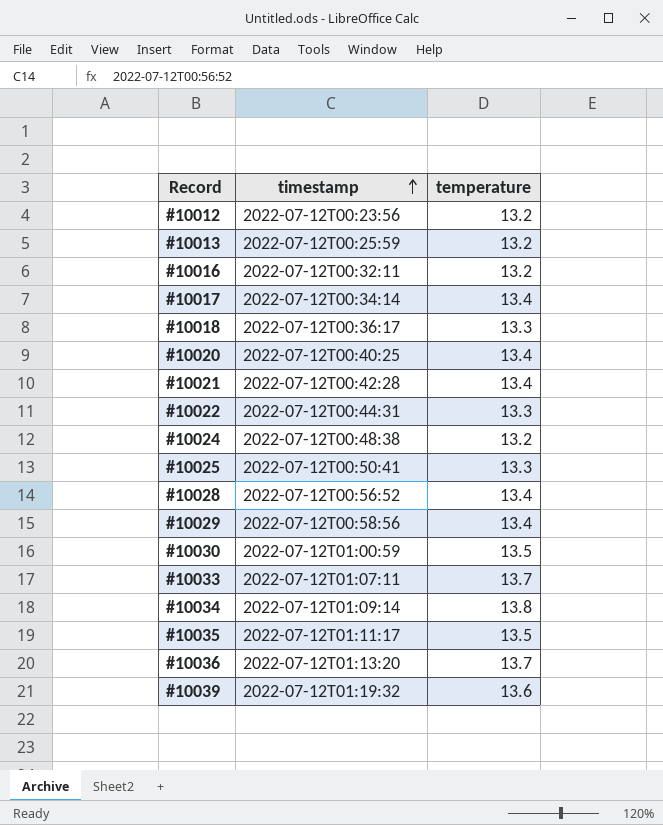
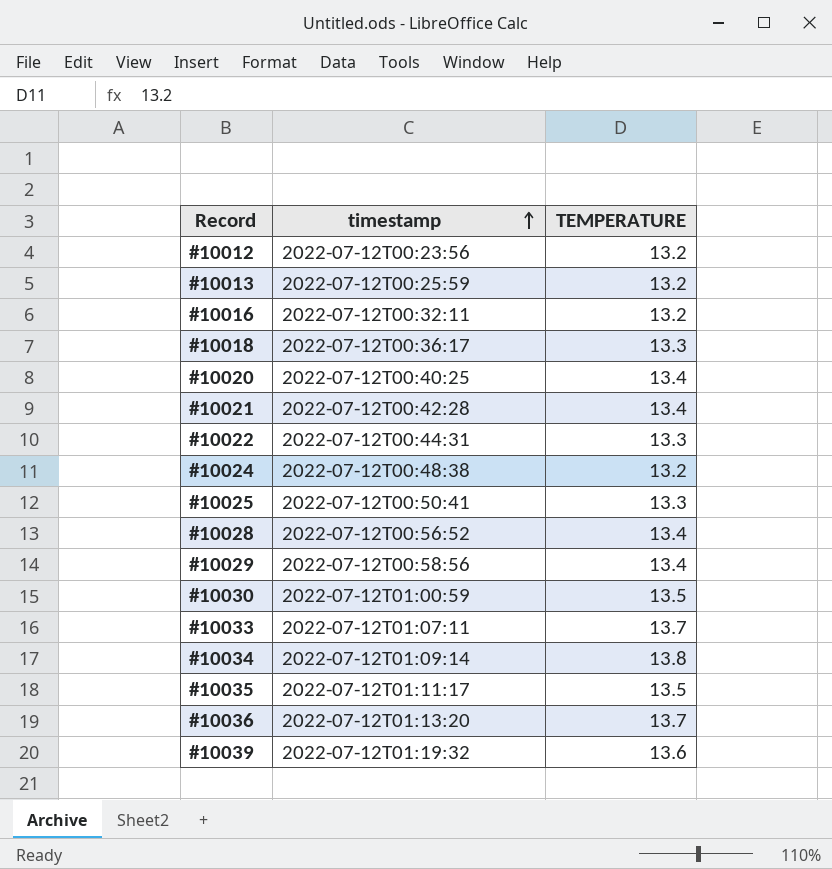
column name: temperature -> TEMPERATURE
row #10017: 2022-07-12T00:34:14 | 13.4 -> none

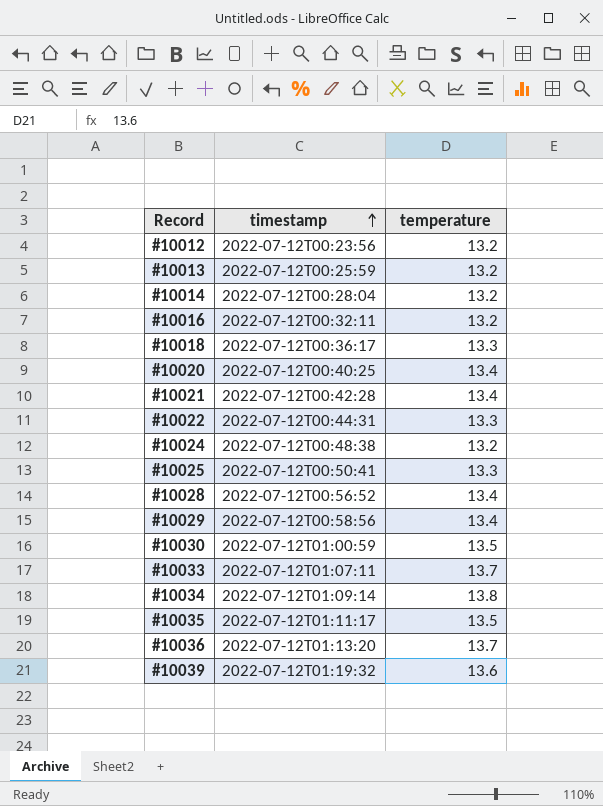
column name: TEMPERATURE -> temperature
row #10014: none -> 2022-07-12T00:28:04 | 13.2

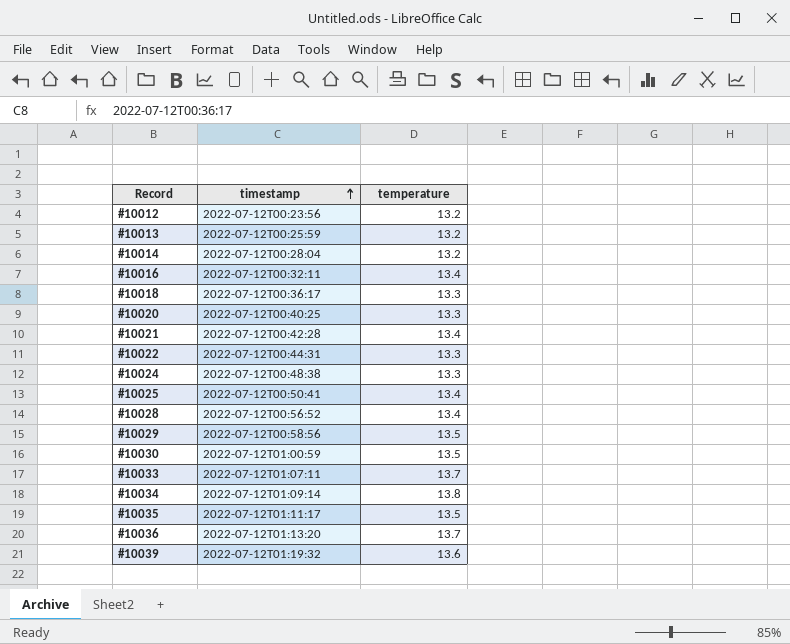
#10016 | temperature: 13.2 -> 13.4
#10020 | temperature: 13.4 -> 13.3
#10024 | temperature: 13.2 -> 13.3
#10025 | temperature: 13.3 -> 13.4
#10029 | temperature: 13.4 -> 13.5

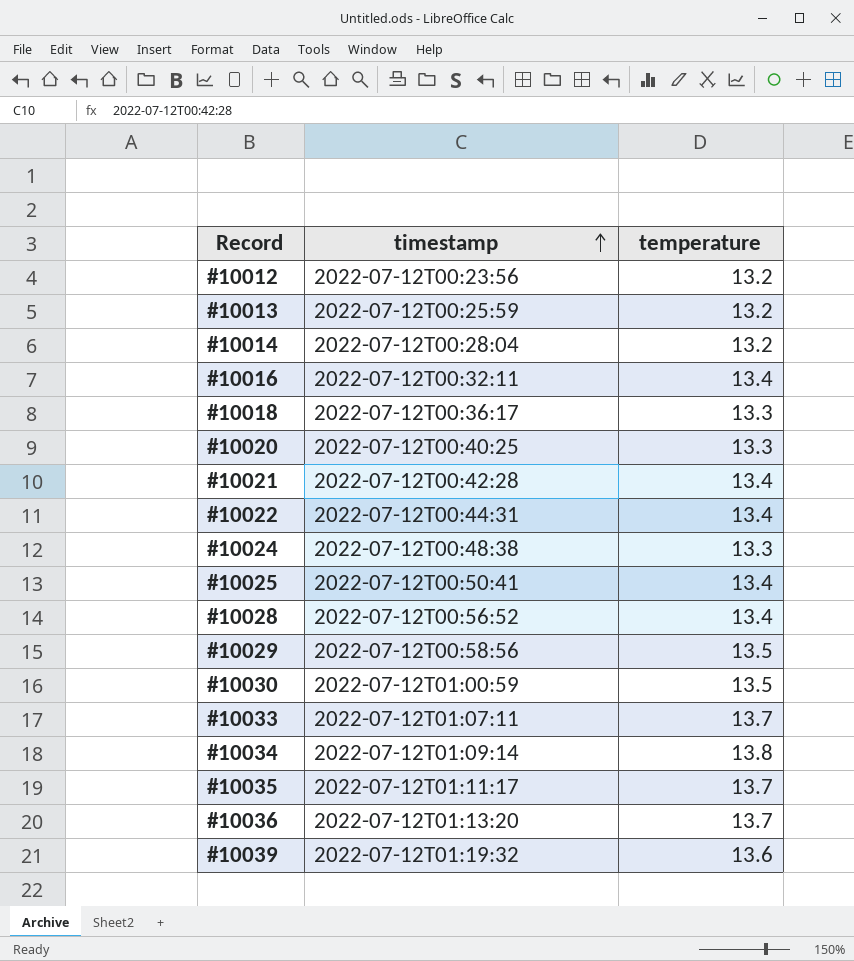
#10022 | temperature: 13.3 -> 13.4
#10035 | temperature: 13.5 -> 13.7

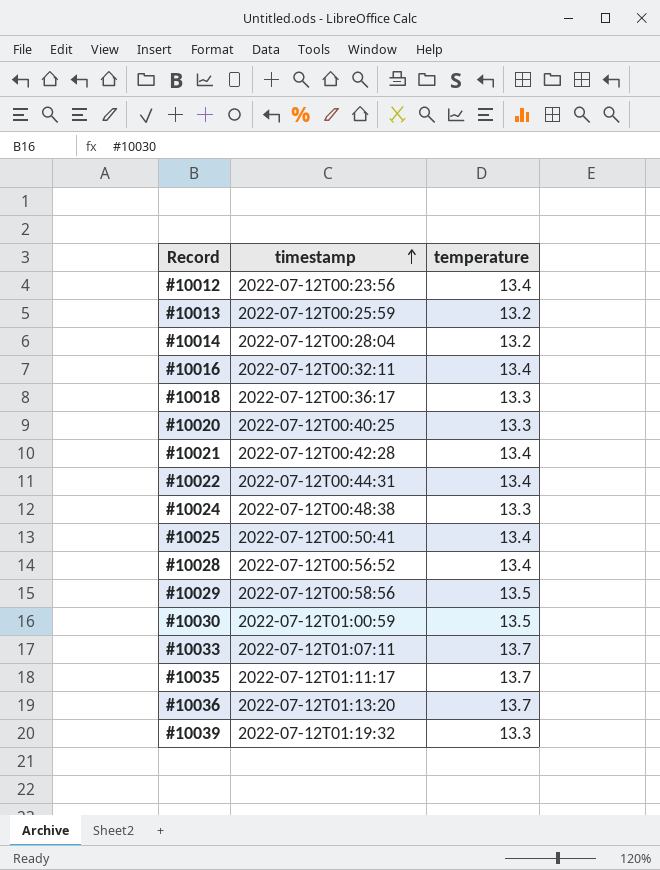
row #10034: 2022-07-12T01:09:14 | 13.8 -> none
#10012 | temperature: 13.2 -> 13.4
#10039 | temperature: 13.6 -> 13.3

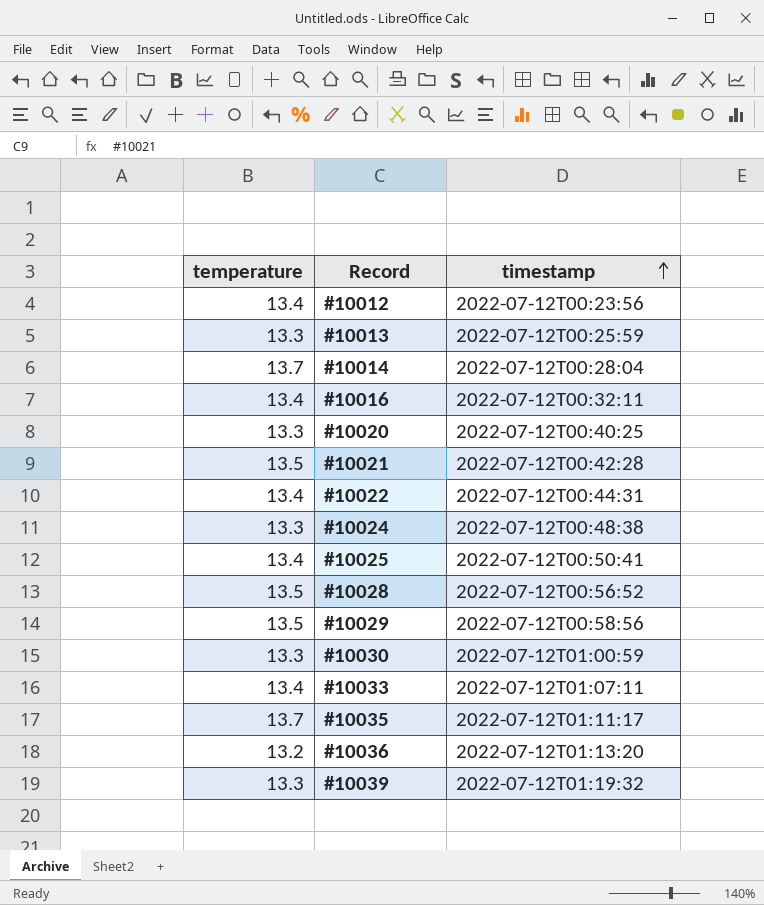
column temperature | position: 3 -> 1
row #10018: 2022-07-12T00:36:17 | 13.3 -> none
#10013 | temperature: 13.2 -> 13.3
#10014 | temperature: 13.2 -> 13.7
#10021 | temperature: 13.4 -> 13.5
#10028 | temperature: 13.4 -> 13.5
#10030 | temperature: 13.5 -> 13.3
#10033 | temperature: 13.7 -> 13.4
#10036 | temperature: 13.7 -> 13.2

